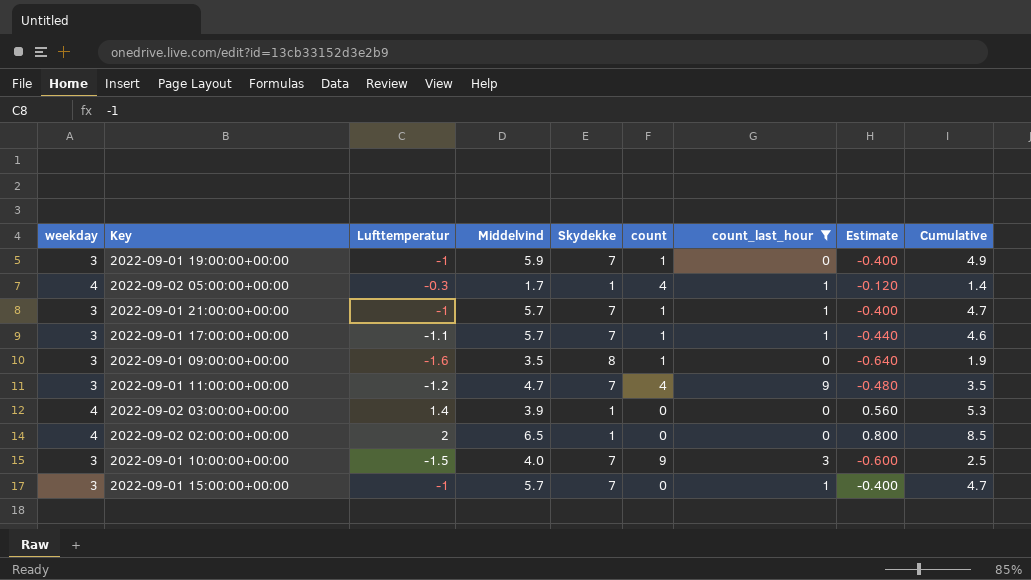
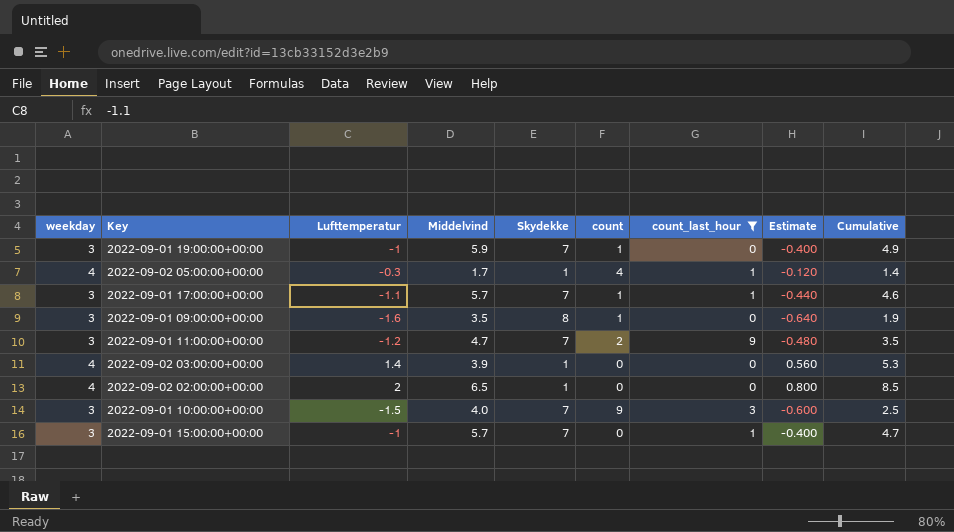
row 2022-09-01 21:00:00+00:00: 3 | -1 | 5.7 | 7 | 1 | 1 | -0.400 | 4.7 -> none
2022-09-01 11:00:00+00:00 | count: 4 -> 2

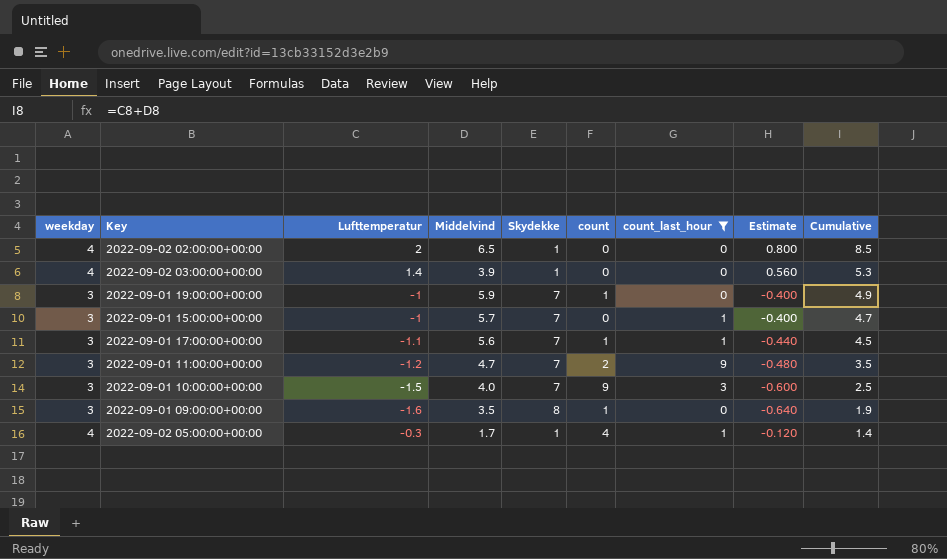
row order: none -> Cumulative descending
2022-09-01 17:00:00+00:00 | Middelvind: 5.7 -> 5.6
2022-09-01 17:00:00+00:00 | Cumulative: 4.6 -> 4.5

